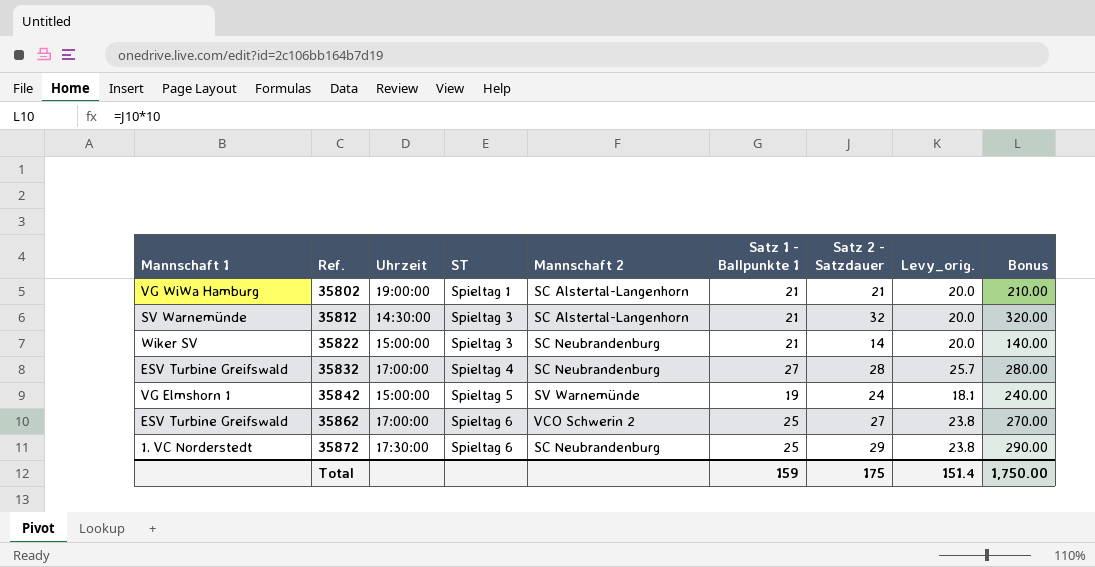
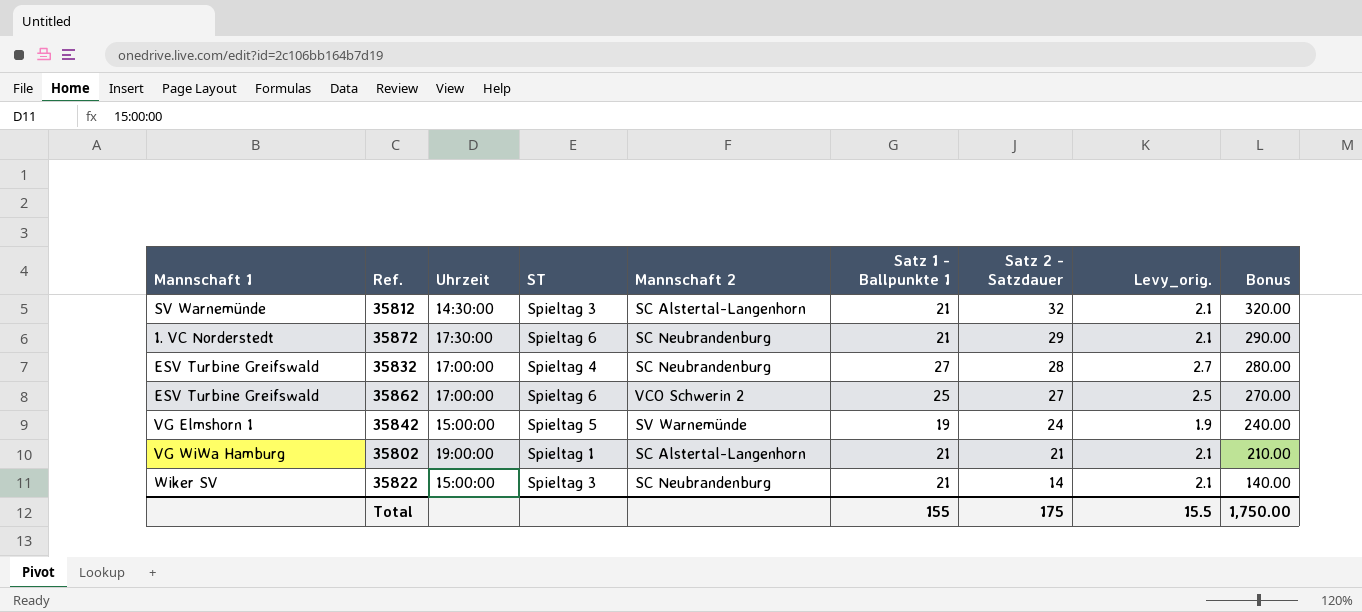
row order: Ref. ascending -> Satz 2 - Satzdauer descending
column Levy_orig. | formula: [Satz 1 - Ballpunkte 1] * 0.95 -> [Satz 1 - Ballpunkte 1] * 0.1
35872 | Satz 1 - Ballpunkte 1: 25 -> 21
Total | Satz 1 - Ballpunkte 1: 159 -> 155
Total | Levy_orig.: 151.4 -> 15.5

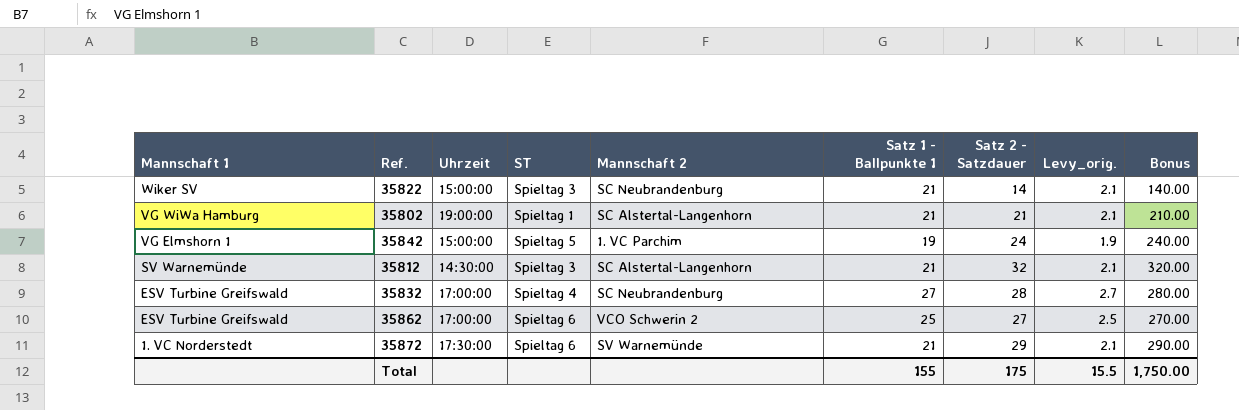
row order: Satz 2 - Satzdauer descending -> Mannschaft 1 descending
35842 | Mannschaft 2: SV Warnemünde -> 1. VC Parchim
35872 | Mannschaft 2: SC Neubrandenburg -> SV Warnemünde

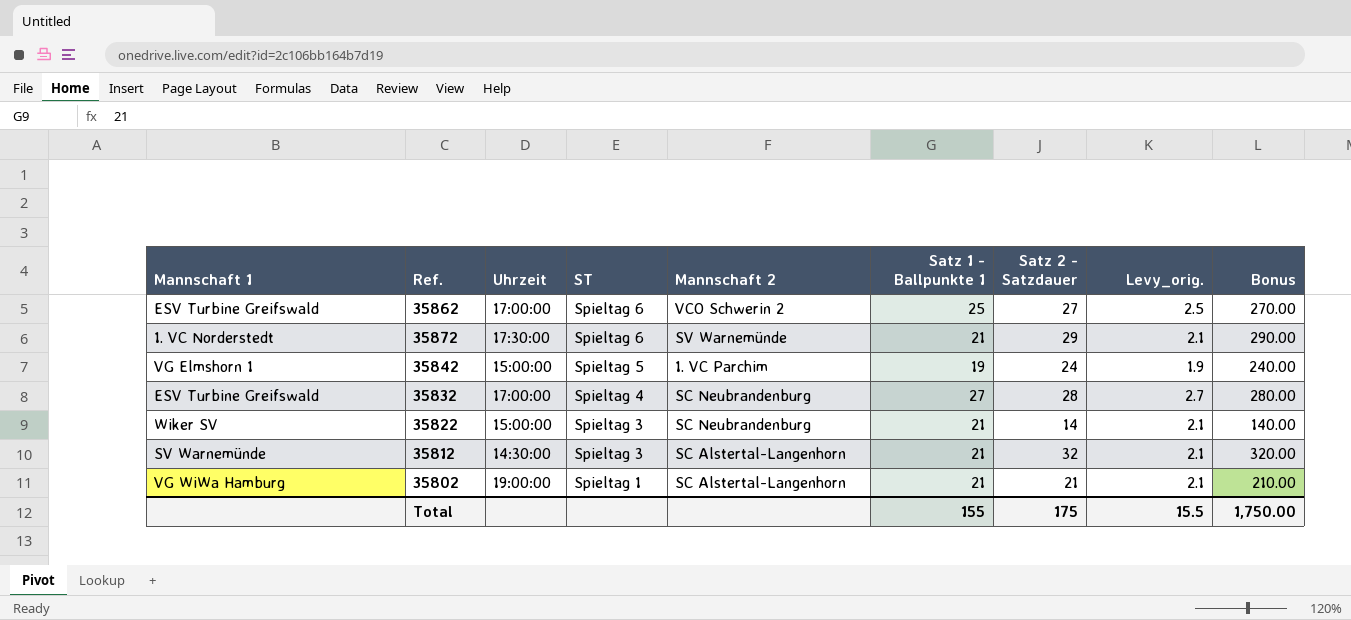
row order: Mannschaft 1 descending -> ST descending

